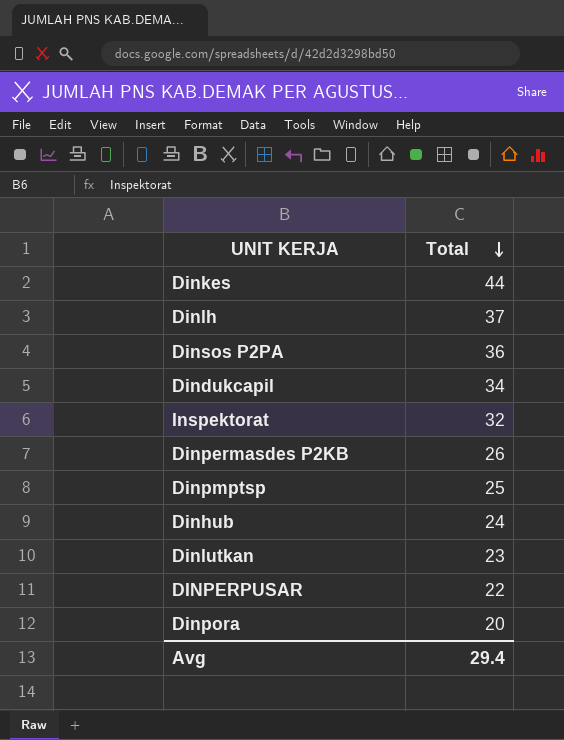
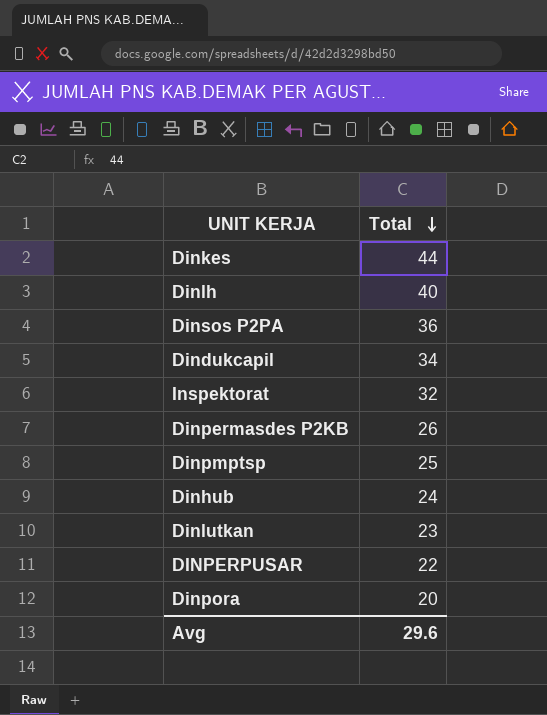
Dinlh | Total: 37 -> 40
Avg | Total: 29.4 -> 29.6

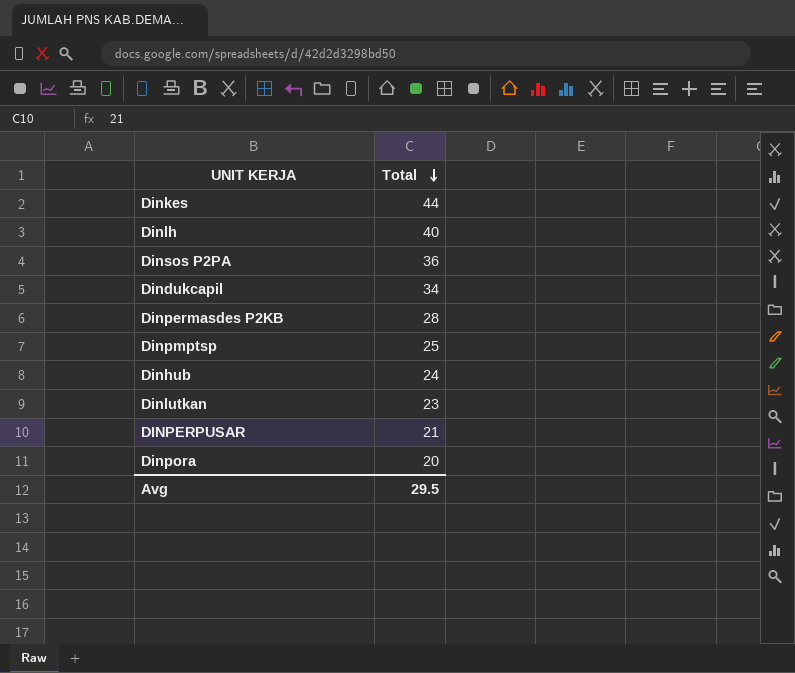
row Inspektorat: 32 -> none
Dinpermasdes P2KB | Total: 26 -> 28
DINPERPUSAR | Total: 22 -> 21
Avg | Total: 29.6 -> 29.5

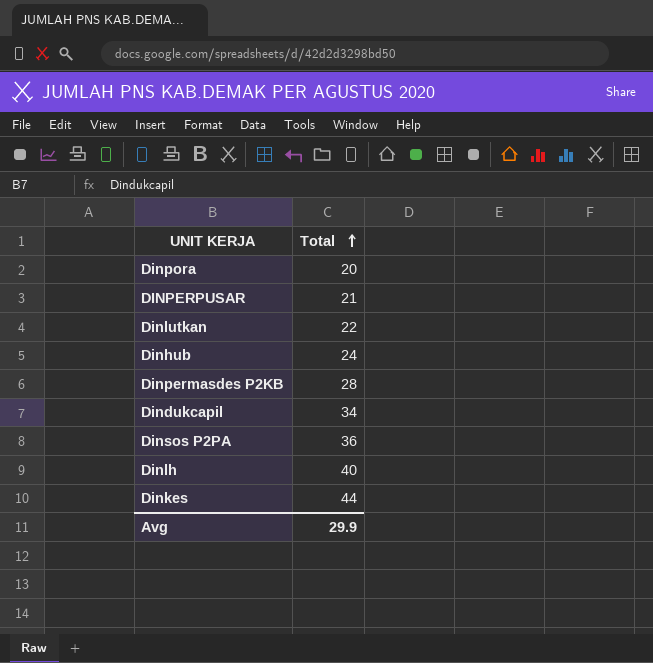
row order: Total descending -> Total ascending
row Dinpmptsp: 25 -> none
Dinlutkan | Total: 23 -> 22
Avg | Total: 29.5 -> 29.9

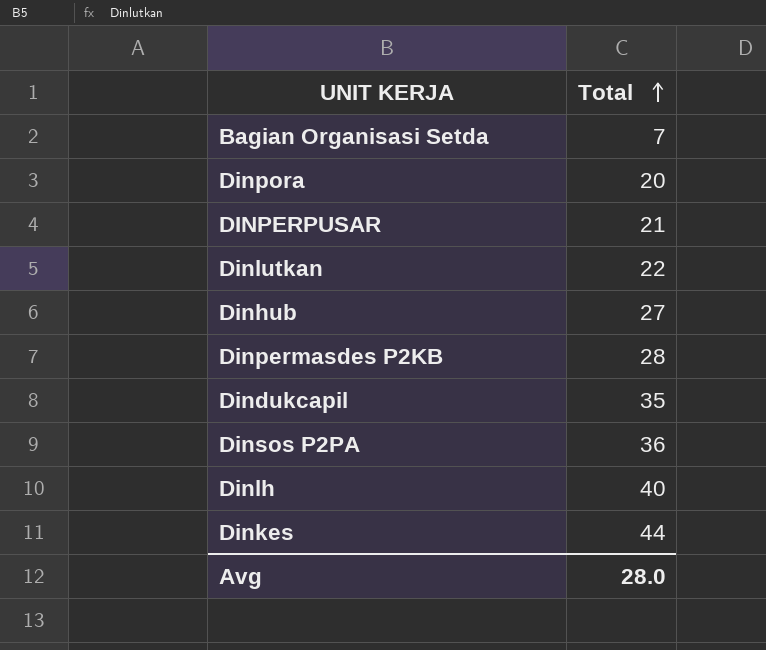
row Bagian Organisasi Setda: none -> 7
Dinhub | Total: 24 -> 27
Dindukcapil | Total: 34 -> 35
Avg | Total: 29.9 -> 28.0

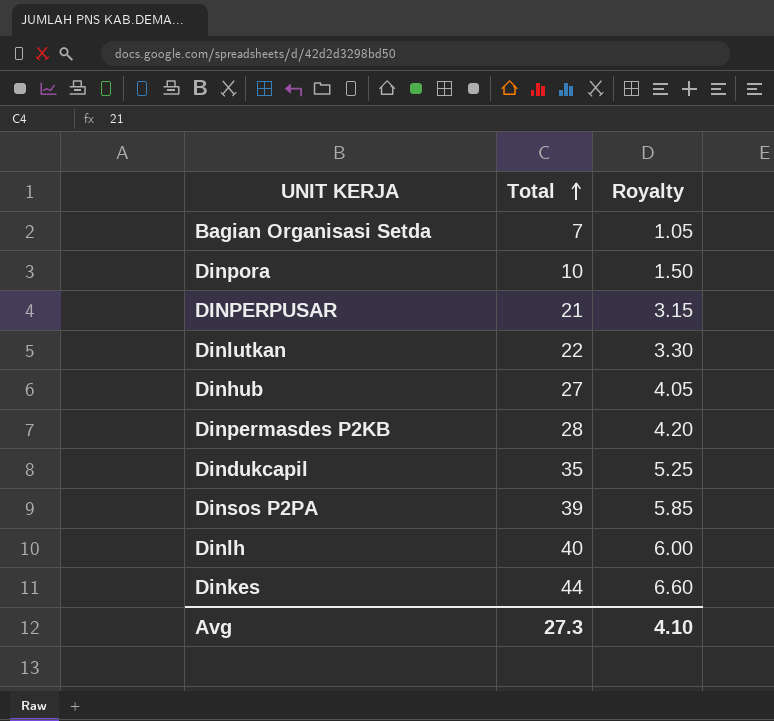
column Royalty | formula: none -> [Total] * 0.15
Dinpora | Total: 20 -> 10
Dinsos P2PA | Total: 36 -> 39
Avg | Total: 28.0 -> 27.3

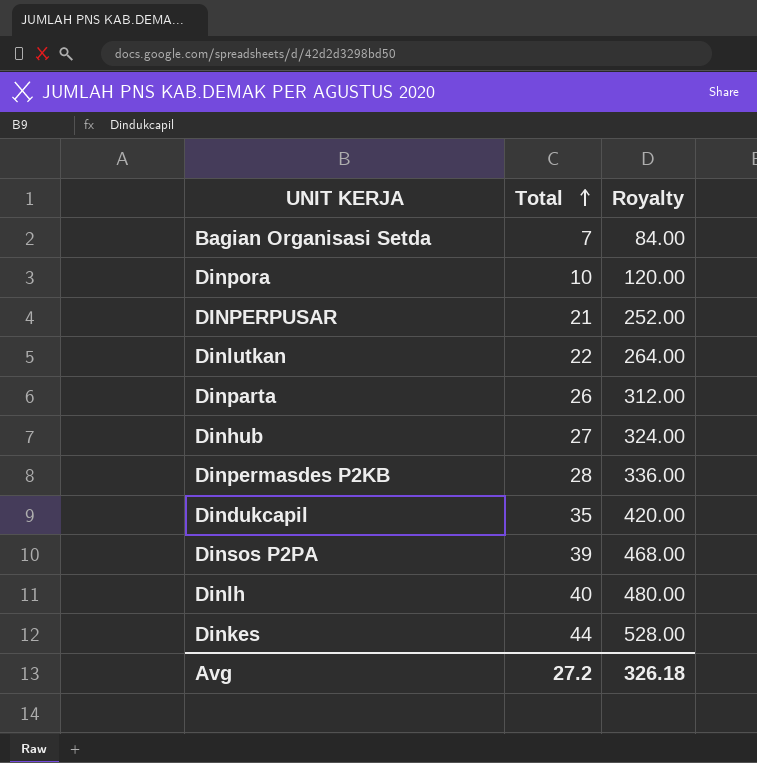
column Royalty | formula: [Total] * 0.15 -> [Total] * 12
row Dinparta: none -> 26 | 312.00
Avg | Total: 27.3 -> 27.2
Avg | Royalty: 4.10 -> 326.18

